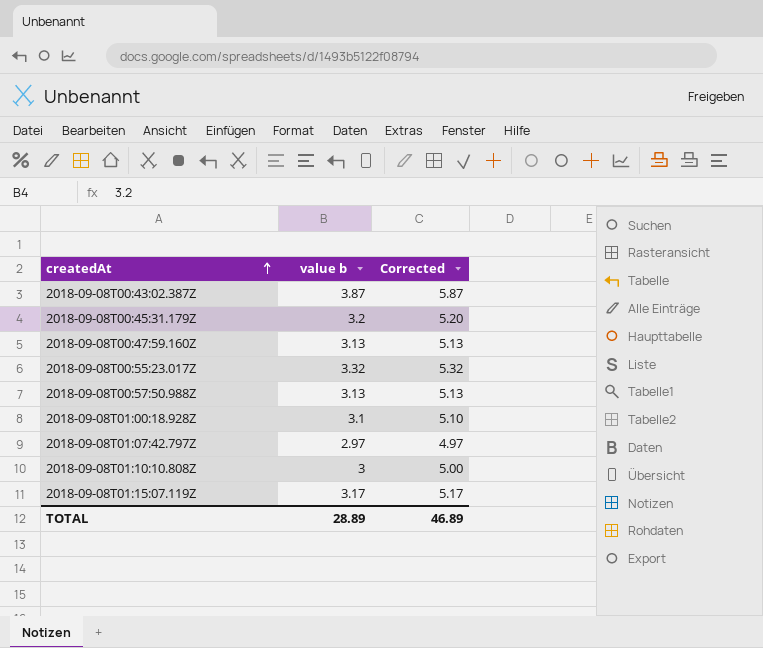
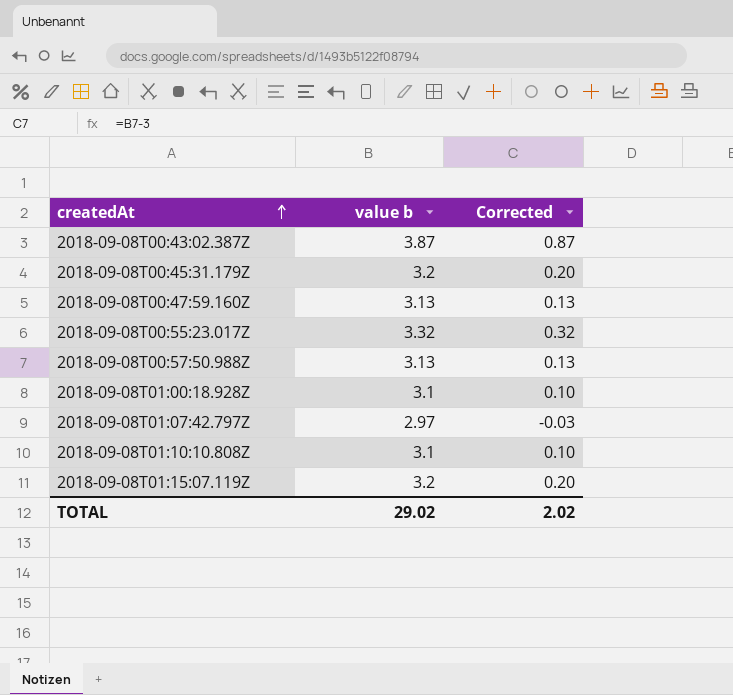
column Corrected | formula: [value b] + 2 -> [value b] - 3
2018-09-08T01:10:10.808Z | value b: 3 -> 3.1
2018-09-08T01:15:07.119Z | value b: 3.17 -> 3.2
TOTAL | value b: 28.89 -> 29.02
TOTAL | Corrected: 46.89 -> 2.02

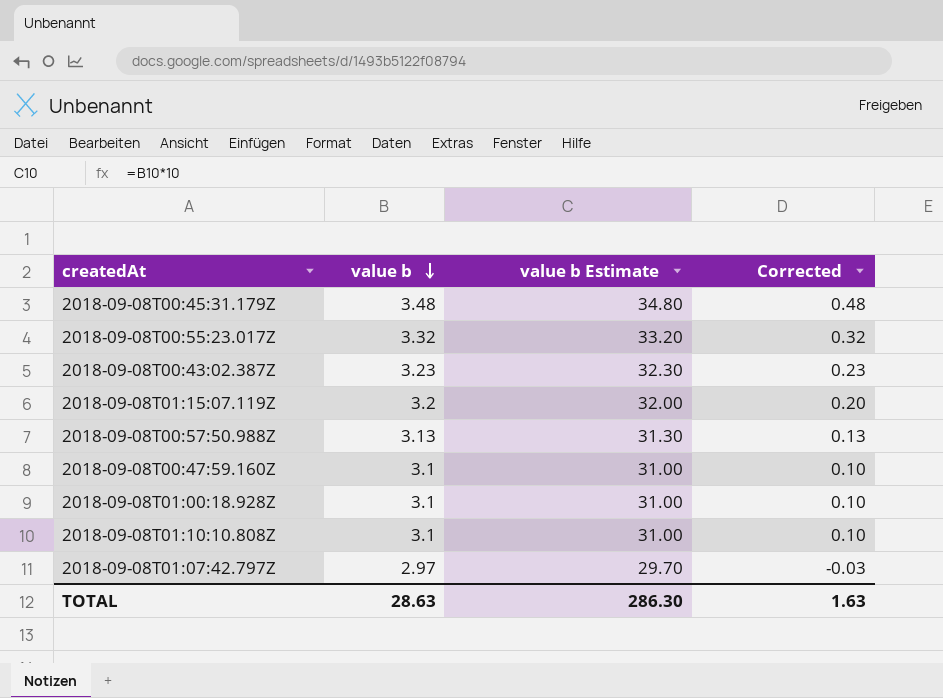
row order: createdAt ascending -> value b descending
column value b Estimate | formula: none -> [value b] * 10
2018-09-08T00:45:31.179Z | value b: 3.2 -> 3.48
2018-09-08T00:45:31.179Z | Corrected: 0.20 -> 0.48
2018-09-08T00:43:02.387Z | value b: 3.87 -> 3.23
2018-09-08T00:43:02.387Z | Corrected: 0.87 -> 0.23
2018-09-08T00:47:59.160Z | value b: 3.13 -> 3.1
2018-09-08T00:47:59.160Z | Corrected: 0.13 -> 0.10
TOTAL | value b: 29.02 -> 28.63
TOTAL | Corrected: 2.02 -> 1.63

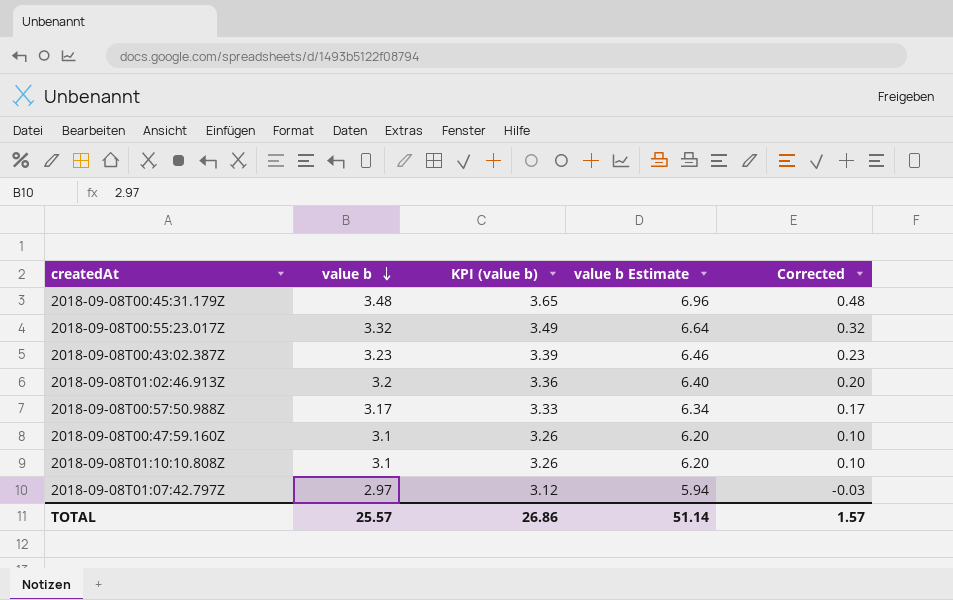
column KPI (value b) | formula: none -> [value b] * 1.05
column value b Estimate | formula: [value b] * 10 -> [value b] * 2
row 2018-09-08T01:15:07.119Z: 3.2 | 32.00 | 0.20 -> none
row 2018-09-08T01:00:18.928Z: 3.1 | 31.00 | 0.10 -> none
row 2018-09-08T01:02:46.913Z: none -> 3.2 | 3.36 | 6.40 | 0.20
2018-09-08T00:57:50.988Z | value b: 3.13 -> 3.17
2018-09-08T00:57:50.988Z | Corrected: 0.13 -> 0.17
TOTAL | value b: 28.63 -> 25.57
TOTAL | value b Estimate: 286.30 -> 51.14
TOTAL | Corrected: 1.63 -> 1.57

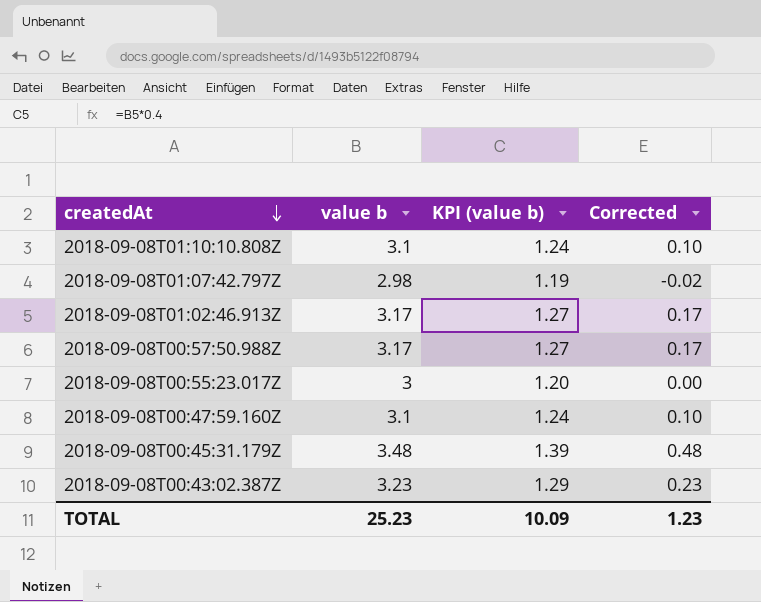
row order: value b descending -> createdAt descending
column value b Estimate | formula: [value b] * 2 -> none
column KPI (value b) | formula: [value b] * 1.05 -> [value b] * 0.4
2018-09-08T01:07:42.797Z | value b: 2.97 -> 2.98
2018-09-08T01:07:42.797Z | Corrected: -0.03 -> -0.02
2018-09-08T01:02:46.913Z | value b: 3.2 -> 3.17
2018-09-08T01:02:46.913Z | Corrected: 0.20 -> 0.17
2018-09-08T00:55:23.017Z | value b: 3.32 -> 3
2018-09-08T00:55:23.017Z | Corrected: 0.32 -> 0.00
TOTAL | value b: 25.57 -> 25.23
TOTAL | KPI (value b): 26.86 -> 10.09
TOTAL | Corrected: 1.57 -> 1.23

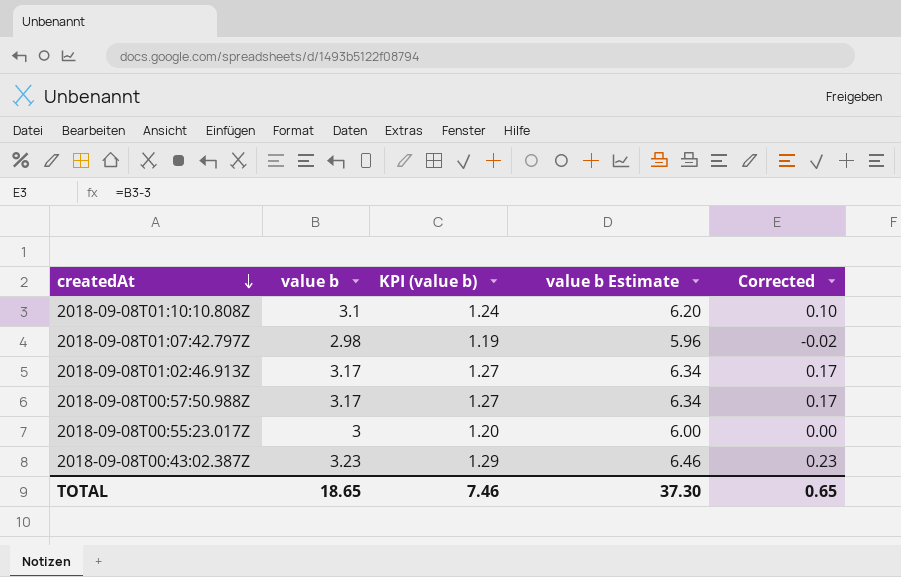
column value b Estimate | formula: none -> [value b] * 2
row 2018-09-08T00:47:59.160Z: 3.1 | 1.24 | 0.10 -> none
row 2018-09-08T00:45:31.179Z: 3.48 | 1.39 | 0.48 -> none
TOTAL | value b: 25.23 -> 18.65
TOTAL | KPI (value b): 10.09 -> 7.46
TOTAL | Corrected: 1.23 -> 0.65

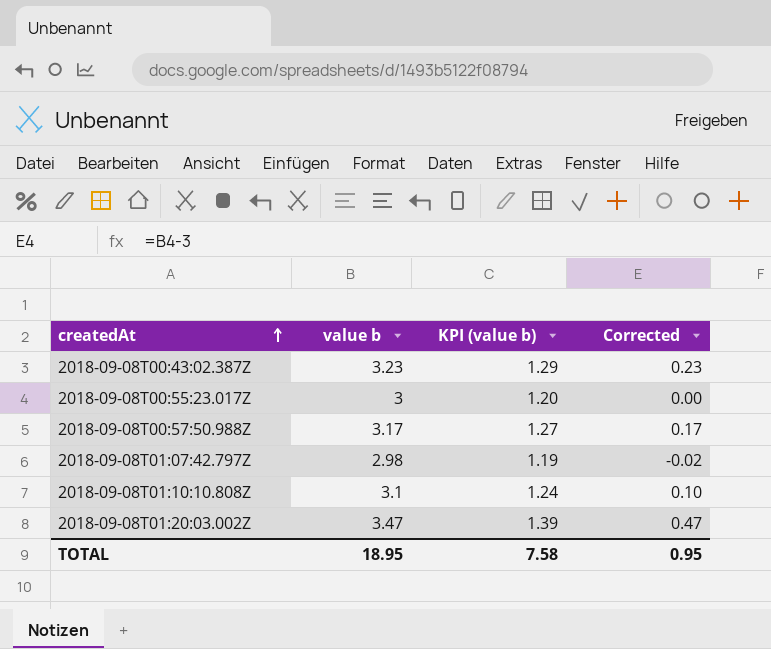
row order: createdAt descending -> createdAt ascending
column value b Estimate | formula: [value b] * 2 -> none
row 2018-09-08T01:02:46.913Z: 3.17 | 1.27 | 6.34 | 0.17 -> none
row 2018-09-08T01:20:03.002Z: none -> 3.47 | 1.39 | 0.47
TOTAL | value b: 18.65 -> 18.95
TOTAL | KPI (value b): 7.46 -> 7.58
TOTAL | Corrected: 0.65 -> 0.95

